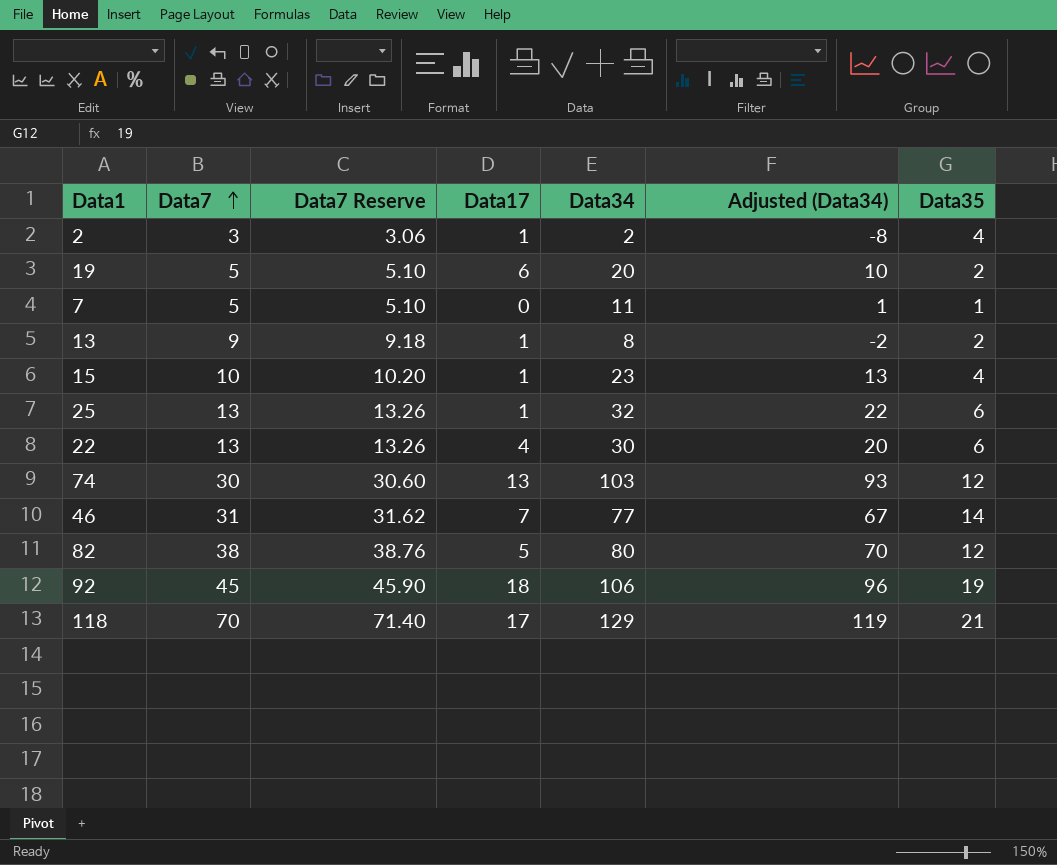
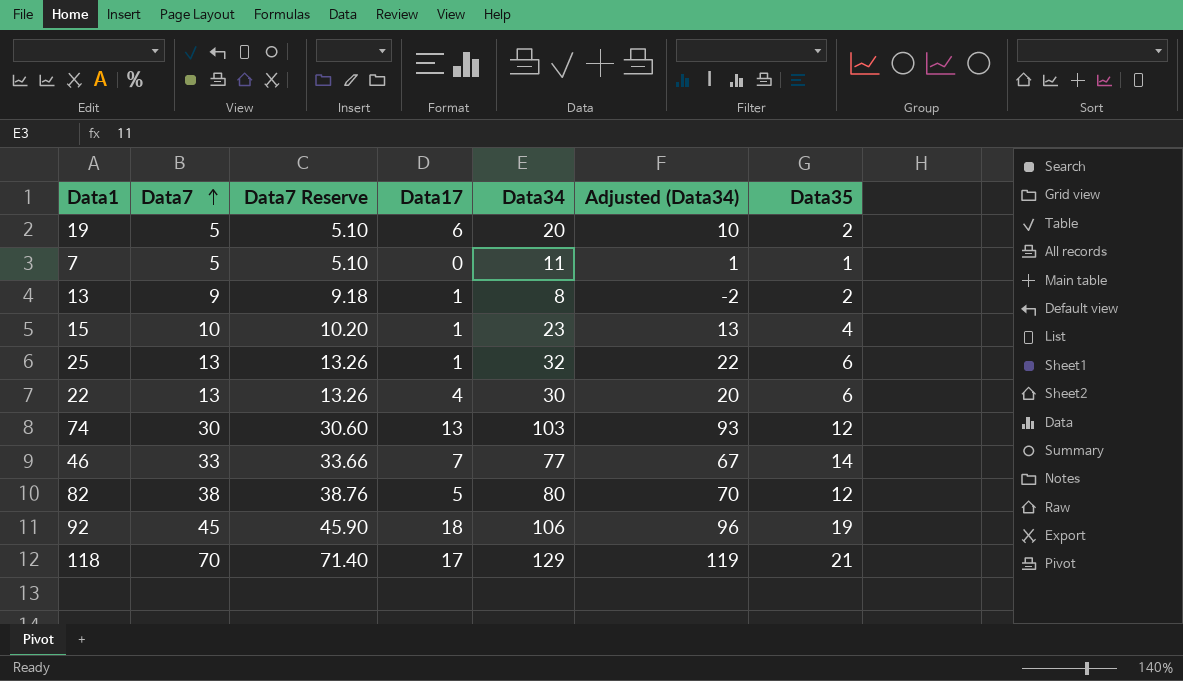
row 2: 3 | 3.06 | 1 | 2 | -8 | 4 -> none
46 | Data7: 31 -> 33
46 | Data7 Reserve: 31.62 -> 33.66

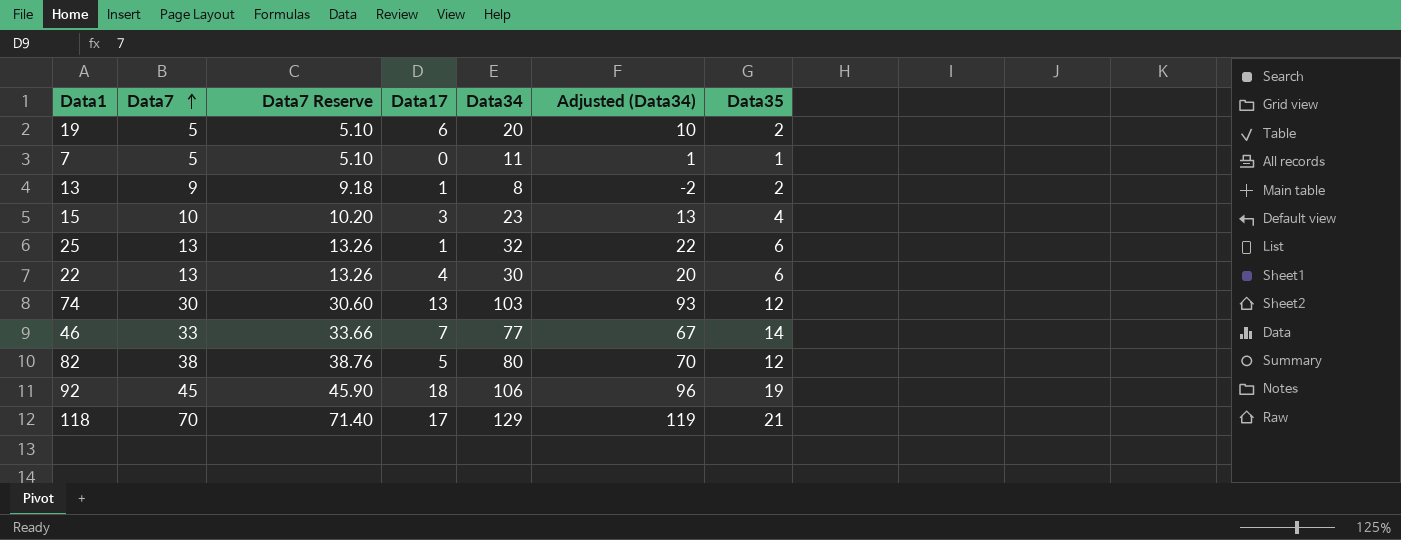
15 | Data17: 1 -> 3

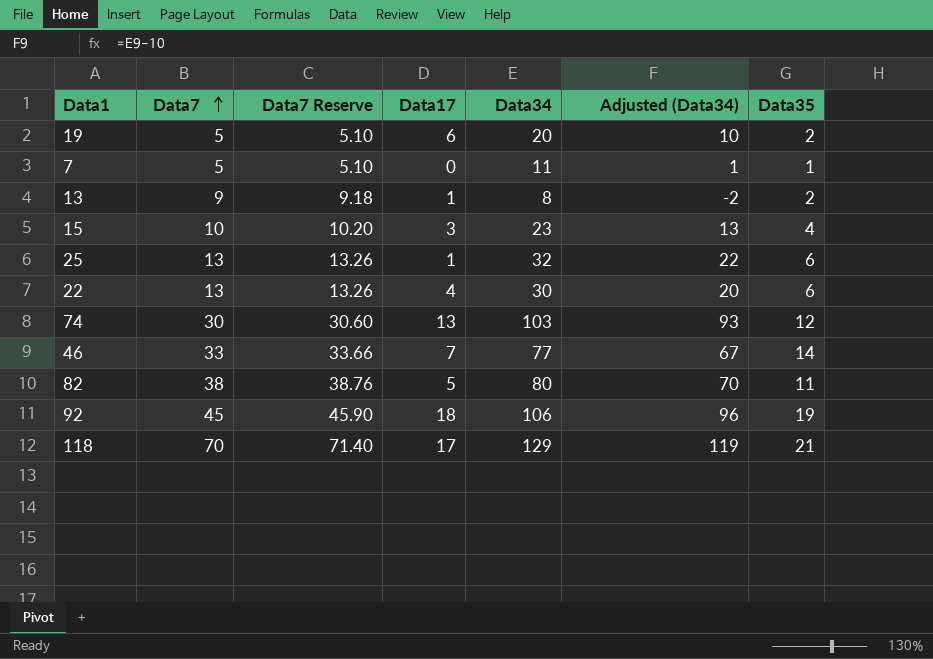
82 | Data35: 12 -> 11

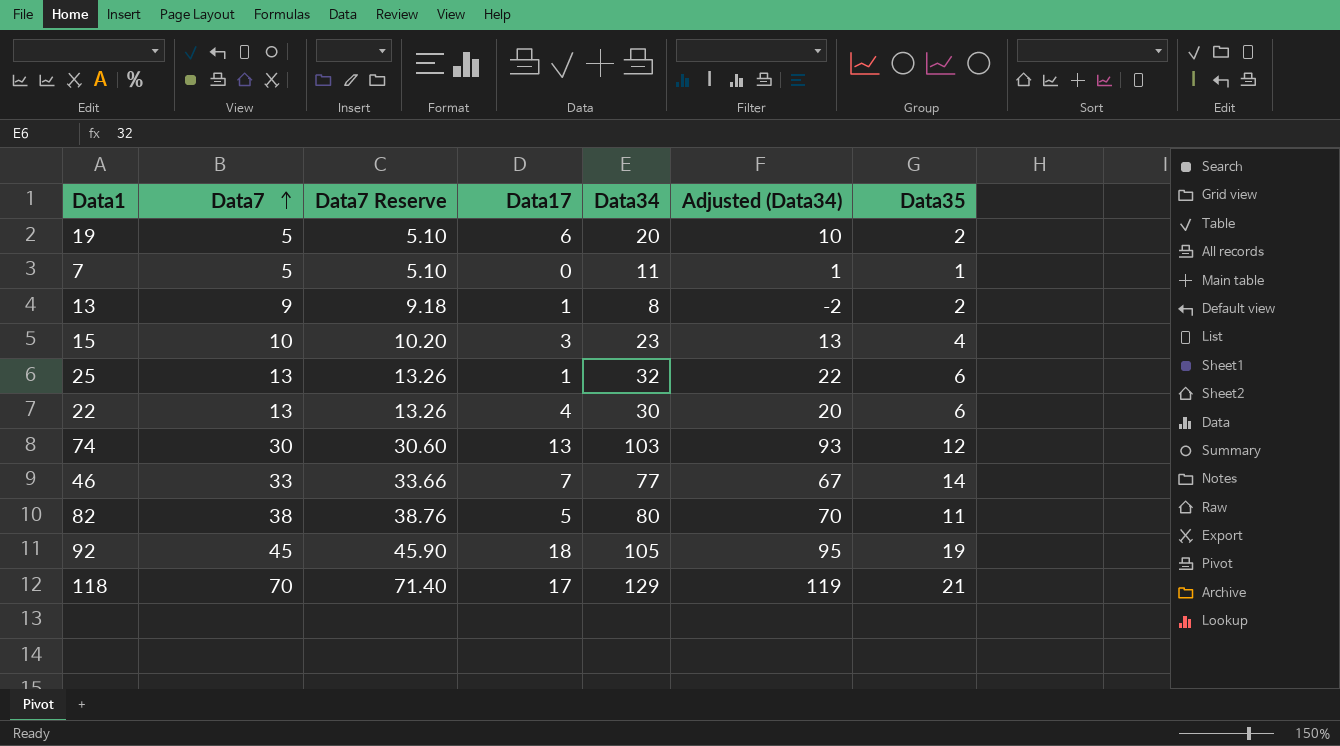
92 | Data34: 106 -> 105
92 | Adjusted (Data34): 96 -> 95

